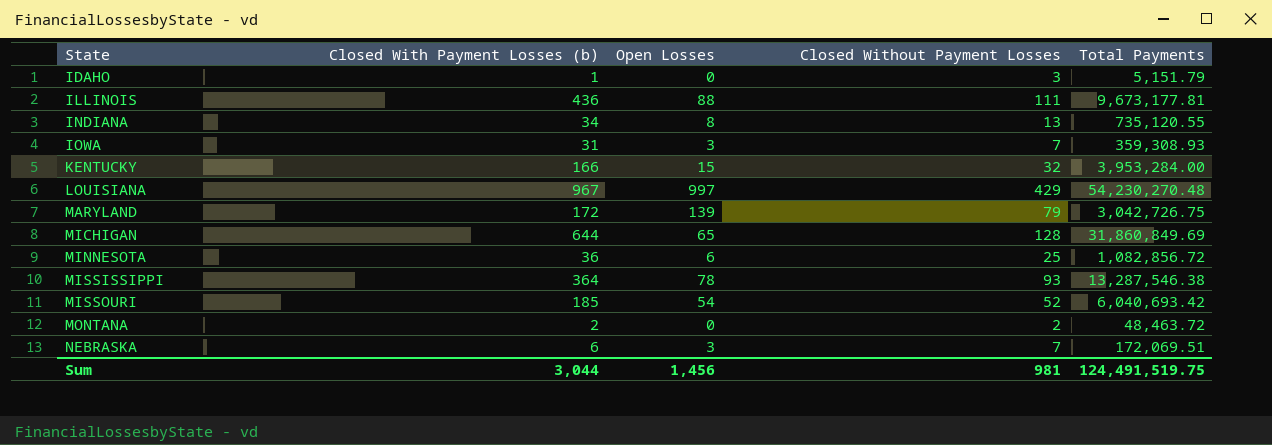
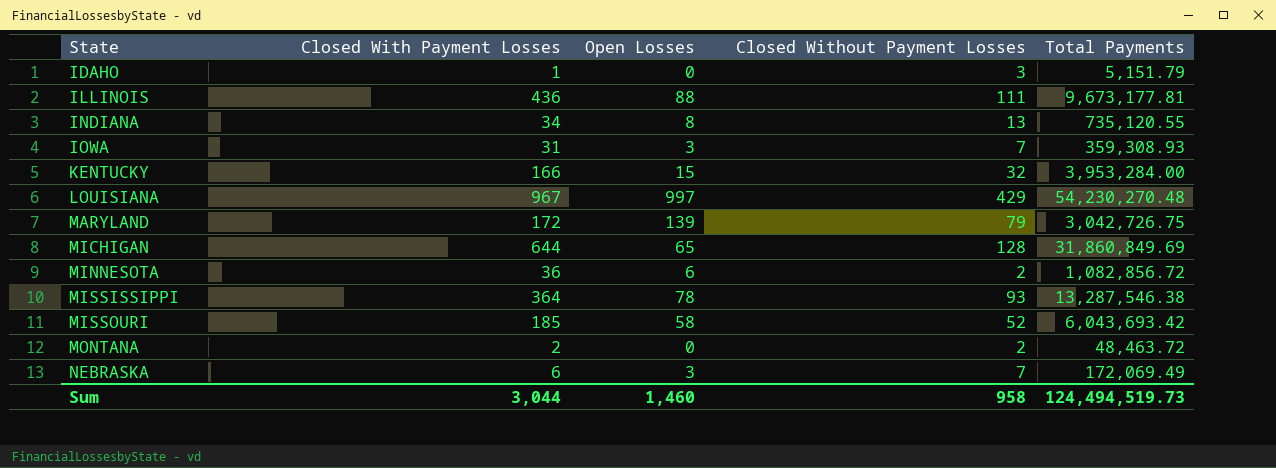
column name: Closed With Payment Losses (b) -> Closed With Payment Losses
MINNESOTA | Closed Without Payment Losses: 25 -> 2
MISSOURI | Open Losses: 54 -> 58
MISSOURI | Total Payments: 6,040,693.42 -> 6,043,693.42
NEBRASKA | Total Payments: 172,069.51 -> 172,069.49
Sum | Open Losses: 1,456 -> 1,460
Sum | Closed Without Payment Losses: 981 -> 958
Sum | Total Payments: 124,491,519.75 -> 124,494,519.73

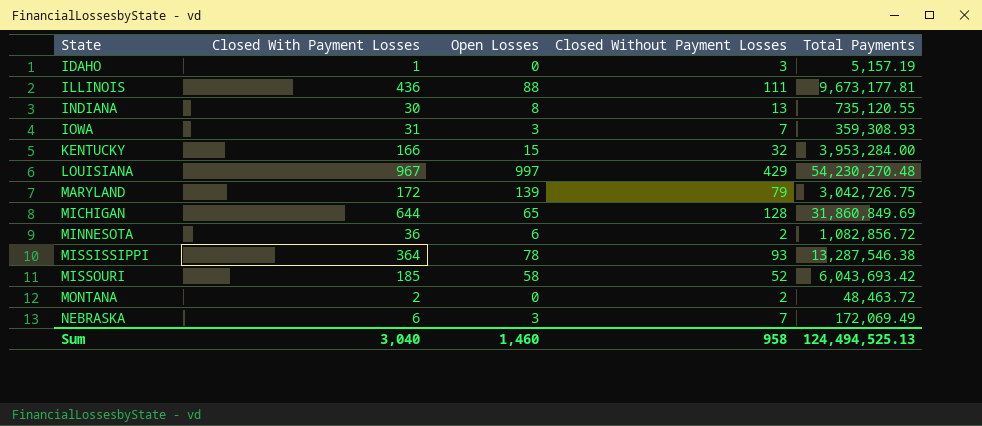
IDAHO | Total Payments: 5,151.79 -> 5,157.19
INDIANA | Closed With Payment Losses: 34 -> 30
Sum | Closed With Payment Losses: 3,044 -> 3,040
Sum | Total Payments: 124,494,519.73 -> 124,494,525.13

